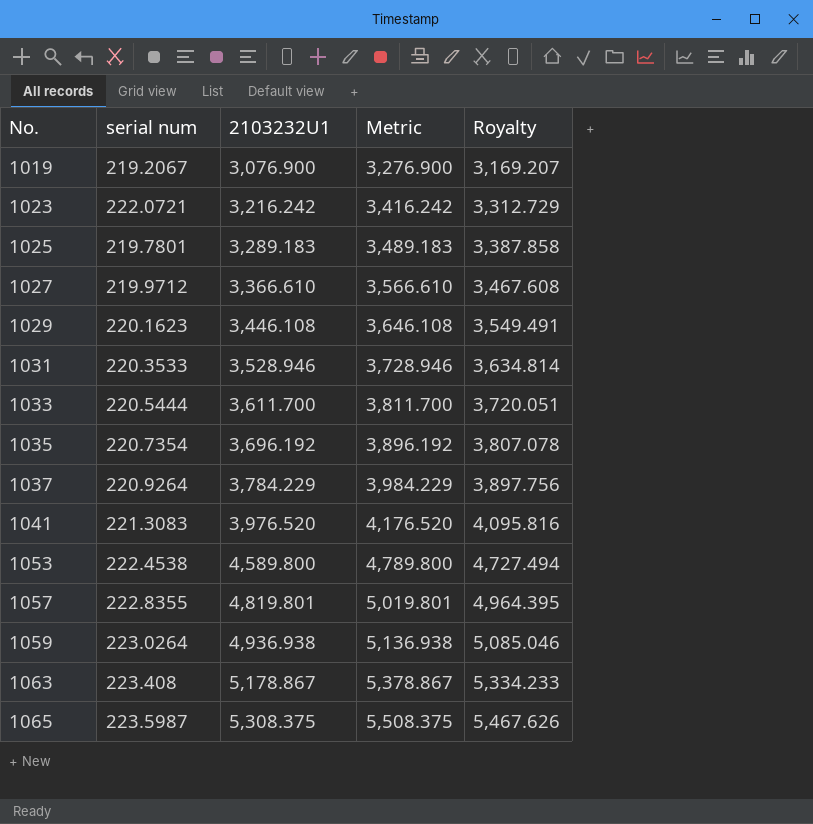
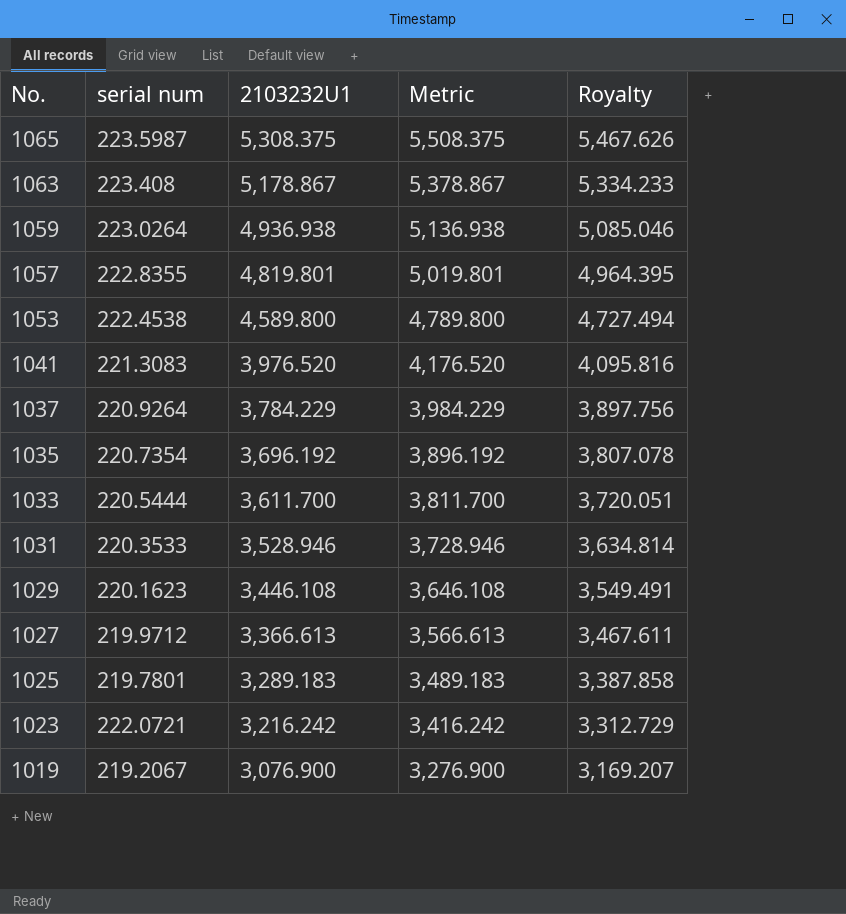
row order: No. ascending -> No. descending
1027 | 2103232U1: 3,366.610 -> 3,366.613
1027 | Metric: 3,566.610 -> 3,566.613
1027 | Royalty: 3,467.608 -> 3,467.611

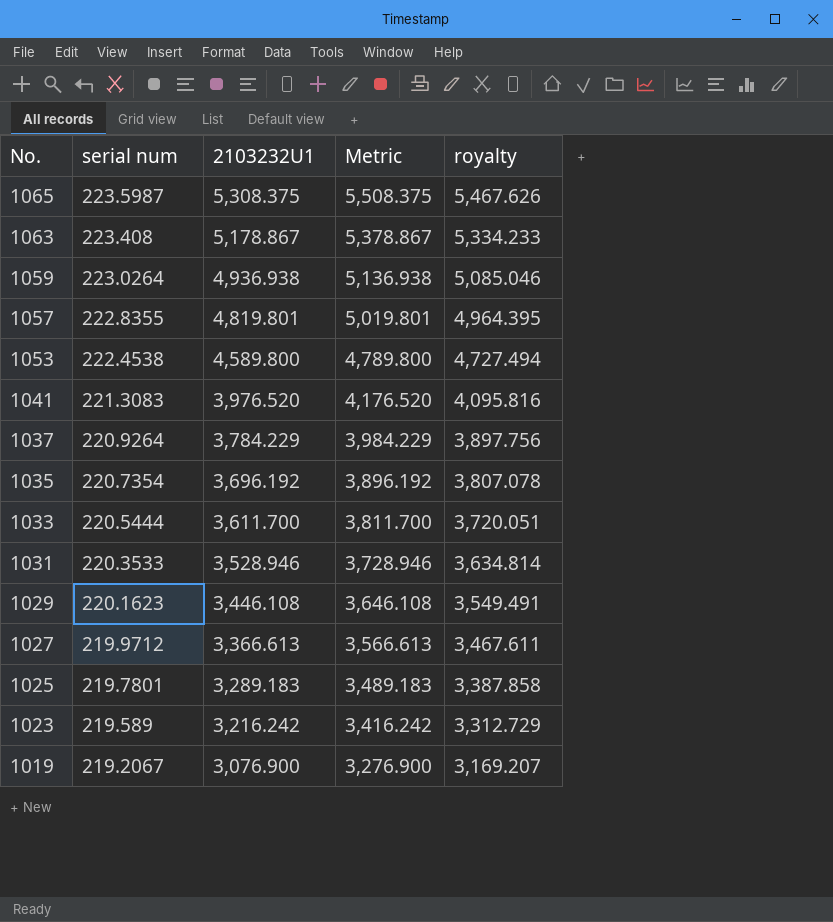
column name: Royalty -> royalty
1023 | serial num: 222.0721 -> 219.589

